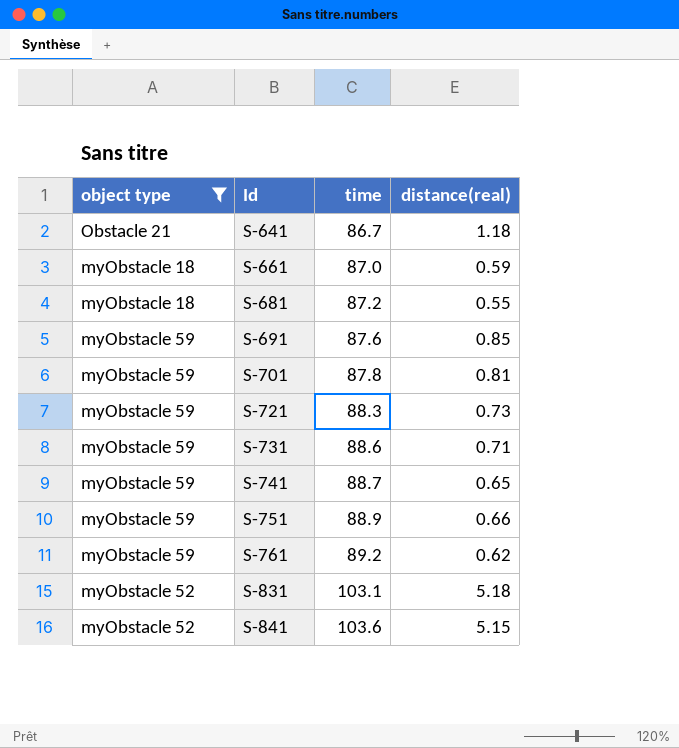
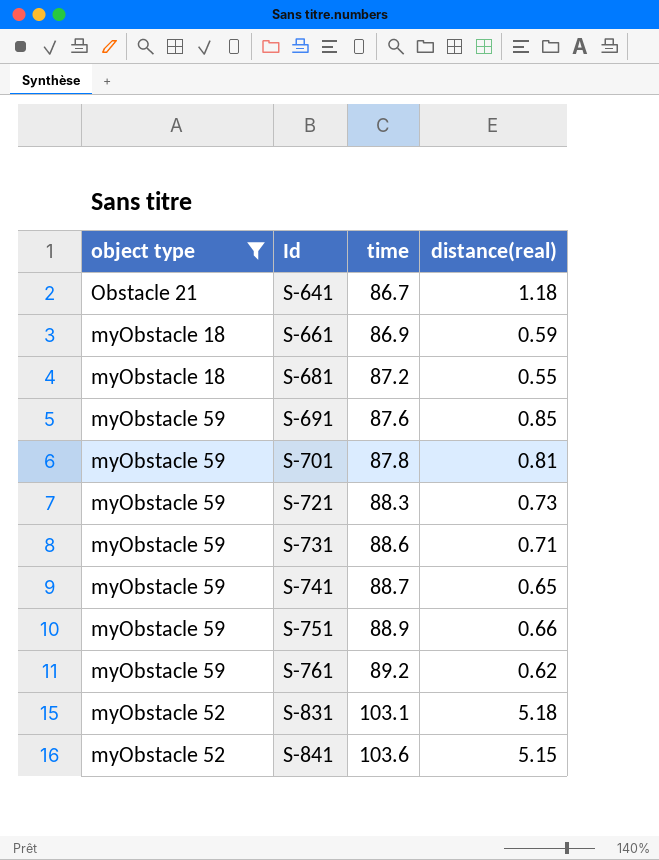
S-661 | time: 87.0 -> 86.9

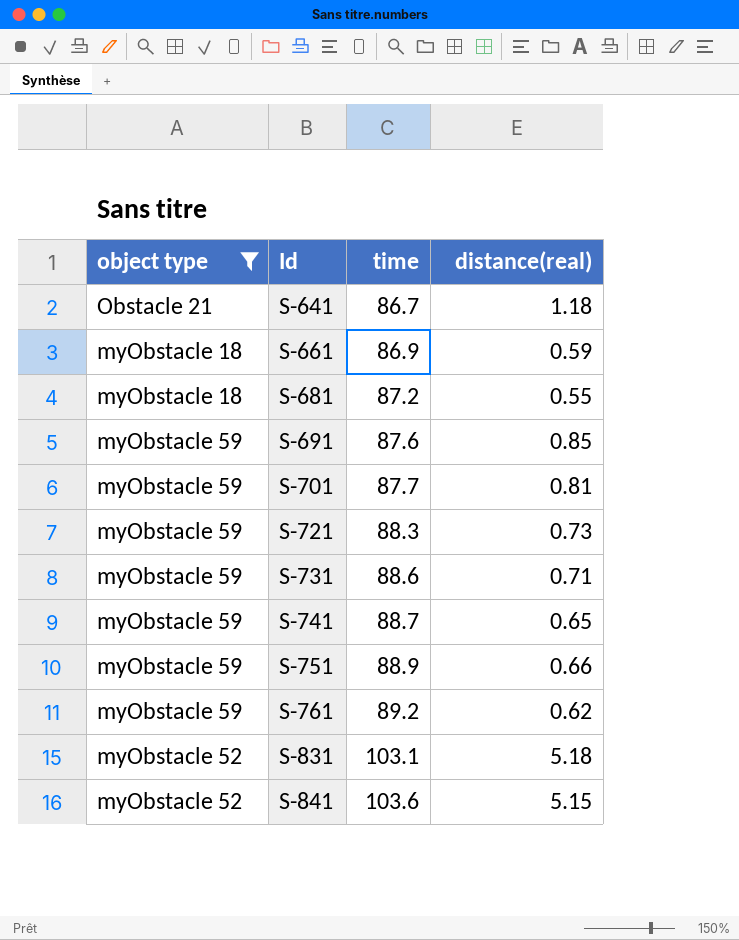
S-701 | time: 87.8 -> 87.7

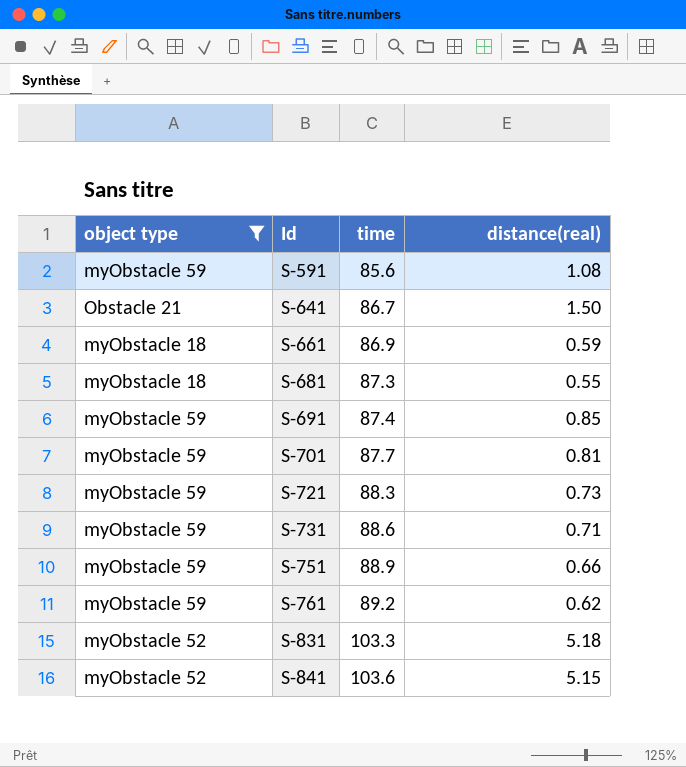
row S-741: myObstacle 59 | 88.7 | 0.65 -> none
row S-591: none -> myObstacle 59 | 85.6 | 1.08
S-641 | distance(real): 1.18 -> 1.50
S-681 | time: 87.2 -> 87.3
S-691 | time: 87.6 -> 87.4
S-831 | time: 103.1 -> 103.3

